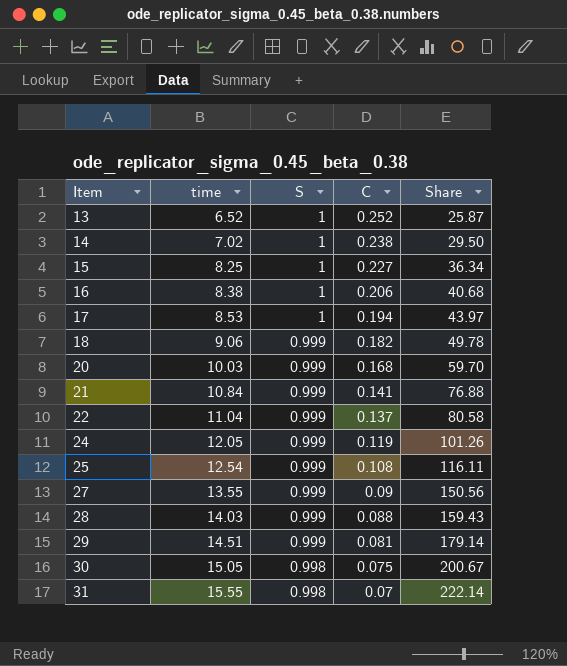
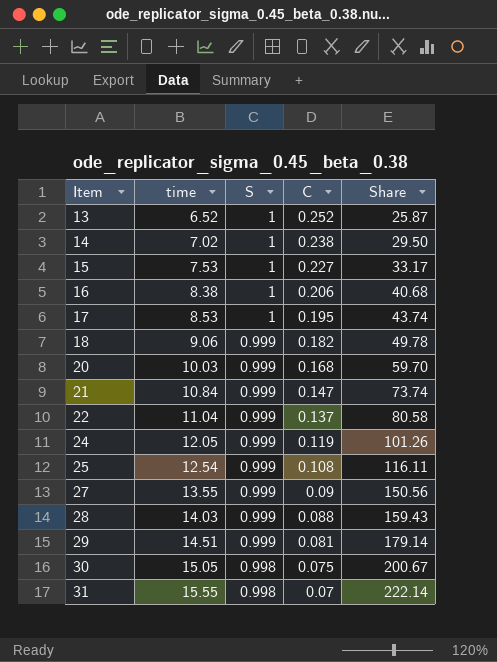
15 | time: 8.25 -> 7.53
15 | Share: 36.34 -> 33.17
17 | C: 0.194 -> 0.195
17 | Share: 43.97 -> 43.74
21 | C: 0.141 -> 0.147
21 | Share: 76.88 -> 73.74

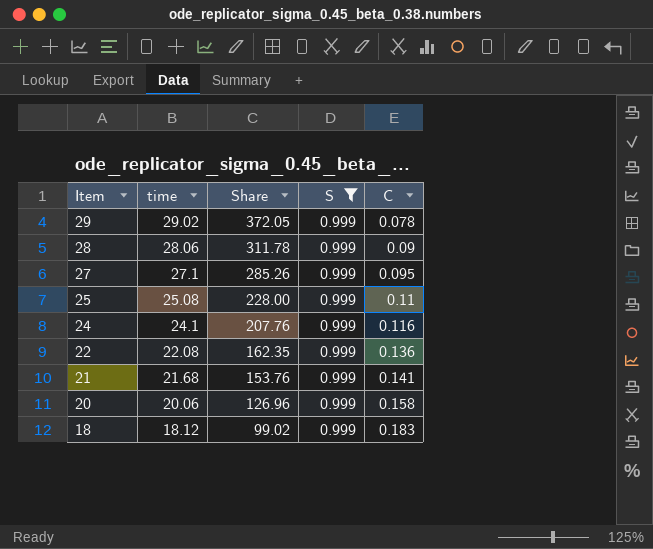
filter: none -> S = 0.999
row order: Item ascending -> Item descending
column Share | position: 5 -> 3
29 | time: 14.51 -> 29.02
29 | Share: 179.14 -> 372.05
29 | C: 0.081 -> 0.078
28 | time: 14.03 -> 28.06
28 | Share: 159.43 -> 311.78
28 | C: 0.088 -> 0.09
27 | time: 13.55 -> 27.1
27 | Share: 150.56 -> 285.26
27 | C: 0.09 -> 0.095
25 | time: 12.54 -> 25.08
25 | Share: 116.11 -> 228.00
25 | C: 0.108 -> 0.11
24 | time: 12.05 -> 24.1
24 | Share: 101.26 -> 207.76
24 | C: 0.119 -> 0.116
22 | time: 11.04 -> 22.08
22 | Share: 80.58 -> 162.35
22 | C: 0.137 -> 0.136
21 | time: 10.84 -> 21.68
21 | Share: 73.74 -> 153.76
21 | C: 0.147 -> 0.141
20 | time: 10.03 -> 20.06
20 | Share: 59.70 -> 126.96
20 | C: 0.168 -> 0.158
18 | time: 9.06 -> 18.12
18 | Share: 49.78 -> 99.02
18 | C: 0.182 -> 0.183

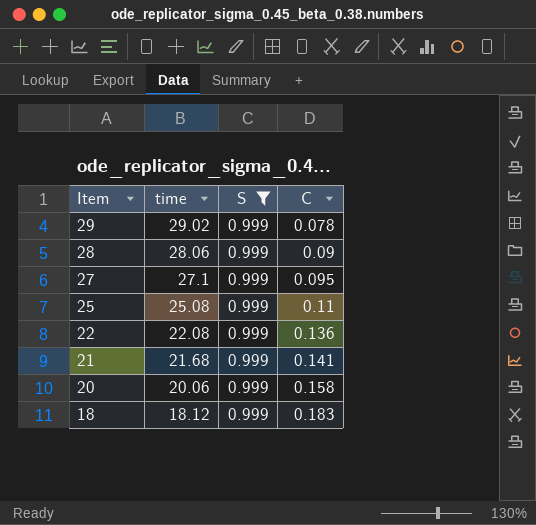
column Share | formula: [time] / [C] -> none
row 24: 24.1 | 207.76 | 0.999 | 0.116 -> none

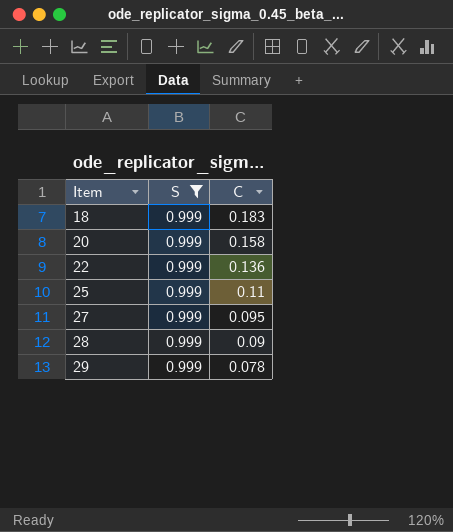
row order: Item descending -> Item ascending
column time | position: 2 -> none
row 21: 21.68 | 0.999 | 0.141 -> none

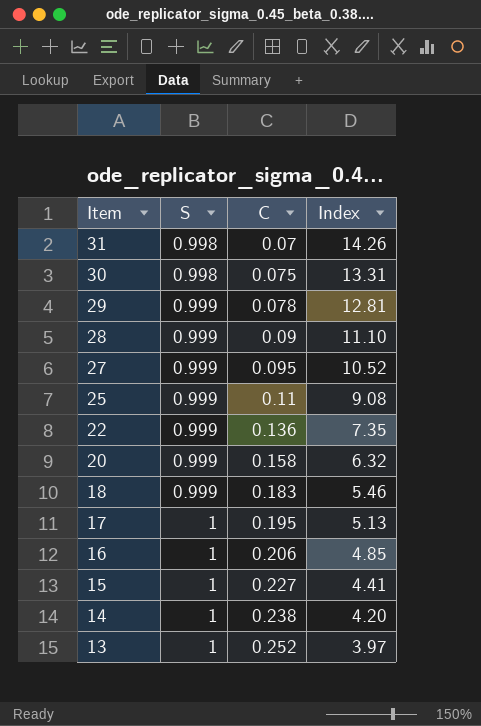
filter: S = 0.999 -> none
row order: Item ascending -> Item descending
column Index | formula: none -> [S] / [C]

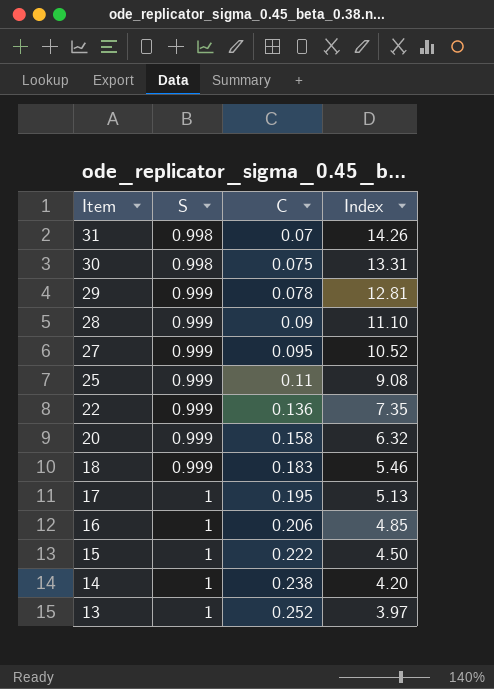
15 | C: 0.227 -> 0.222
15 | Index: 4.41 -> 4.50

